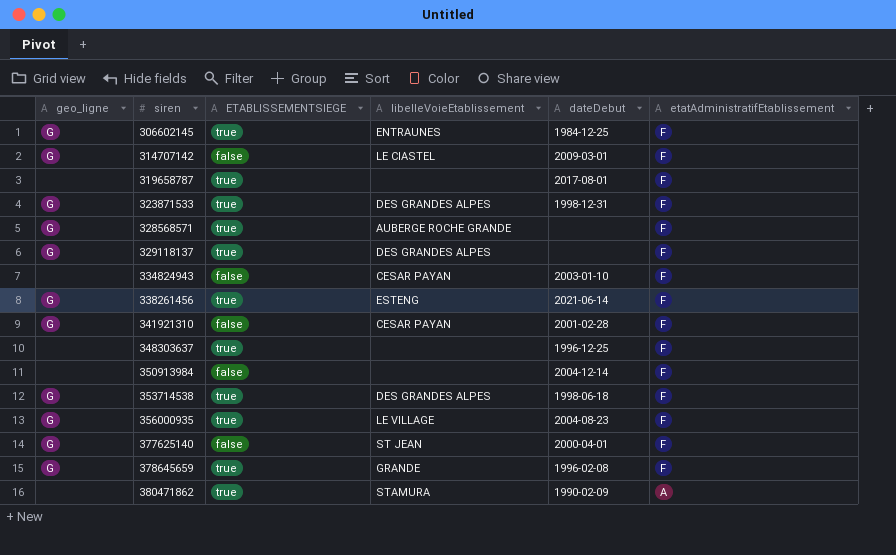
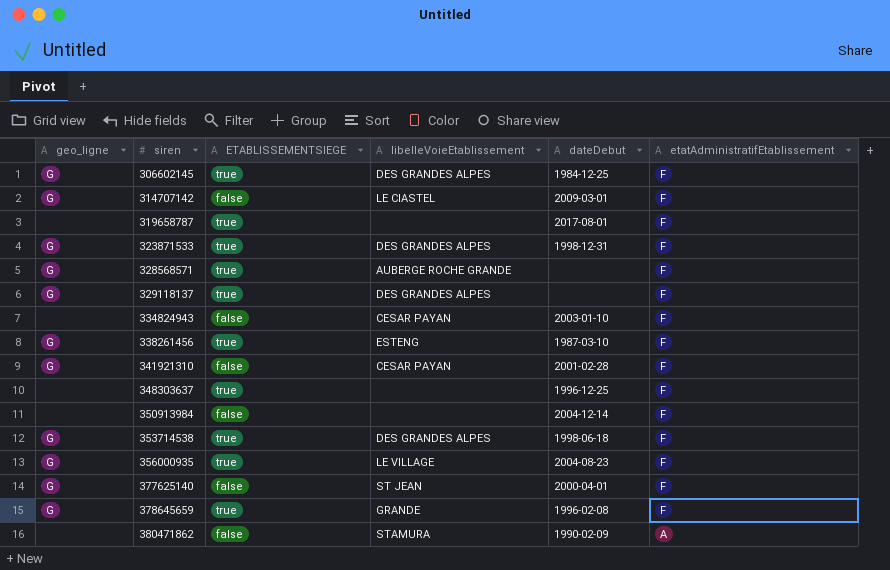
306602145 | libelleVoieEtablissement: ENTRAUNES -> DES GRANDES ALPES
338261456 | dateDebut: 2021-06-14 -> 1987-03-10
380471862 | ETABLISSEMENTSIEGE: true -> false

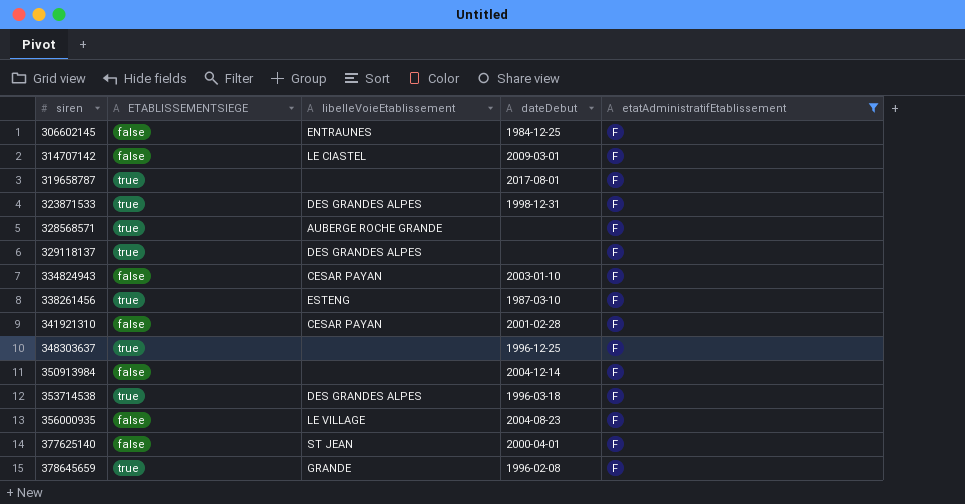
filter: none -> etatAdministratifEtablissement = F
column geo_ligne | position: 1 -> none
306602145 | ETABLISSEMENTSIEGE: true -> false
306602145 | libelleVoieEtablissement: DES GRANDES ALPES -> ENTRAUNES
353714538 | dateDebut: 1998-06-18 -> 1996-03-18
356000935 | ETABLISSEMENTSIEGE: true -> false

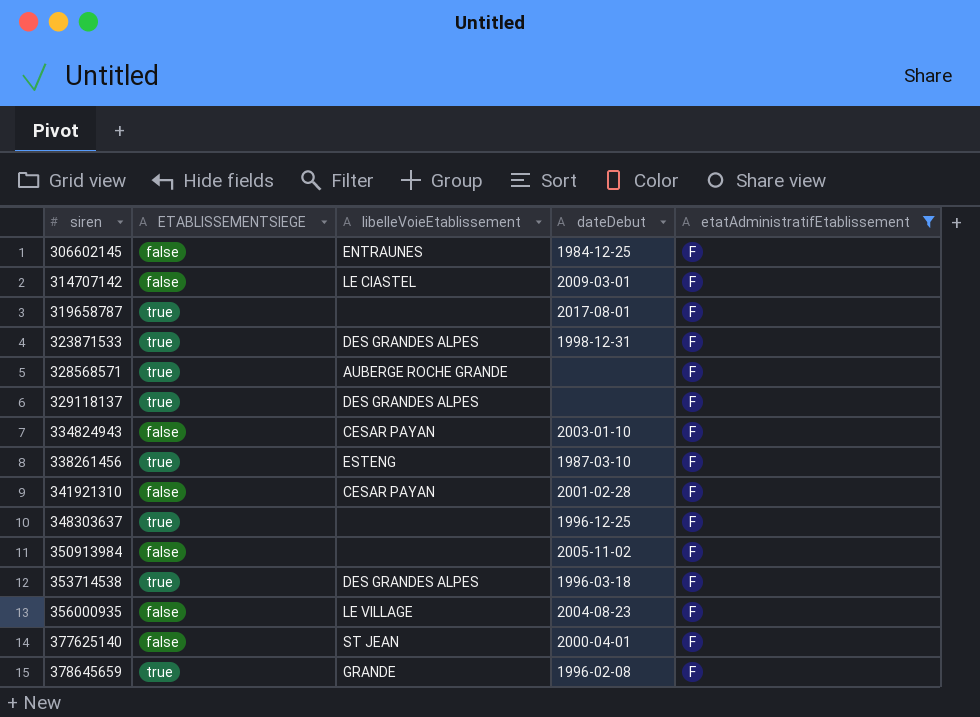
350913984 | dateDebut: 2004-12-14 -> 2005-11-02

